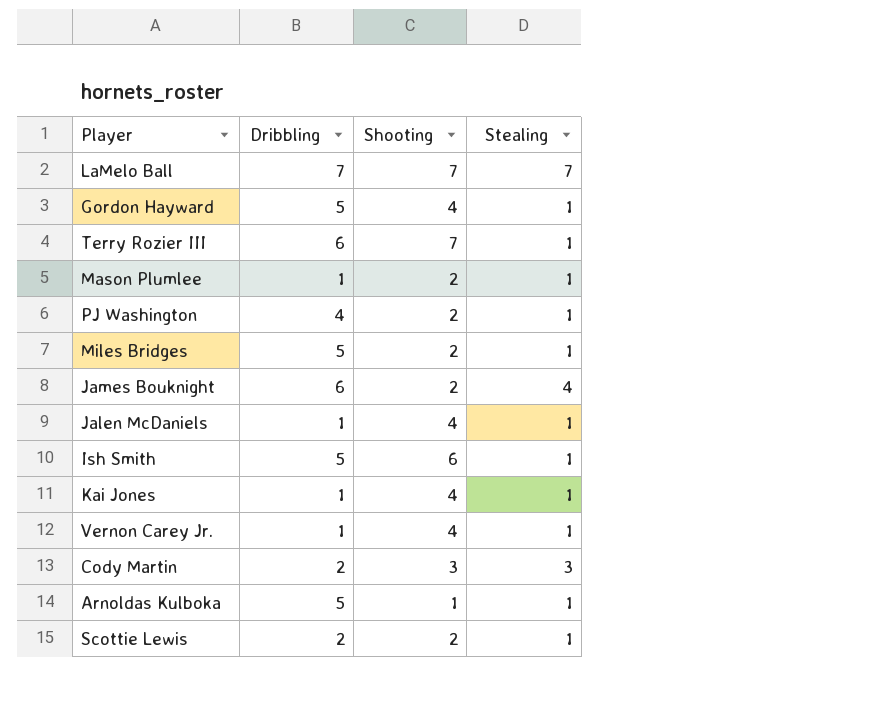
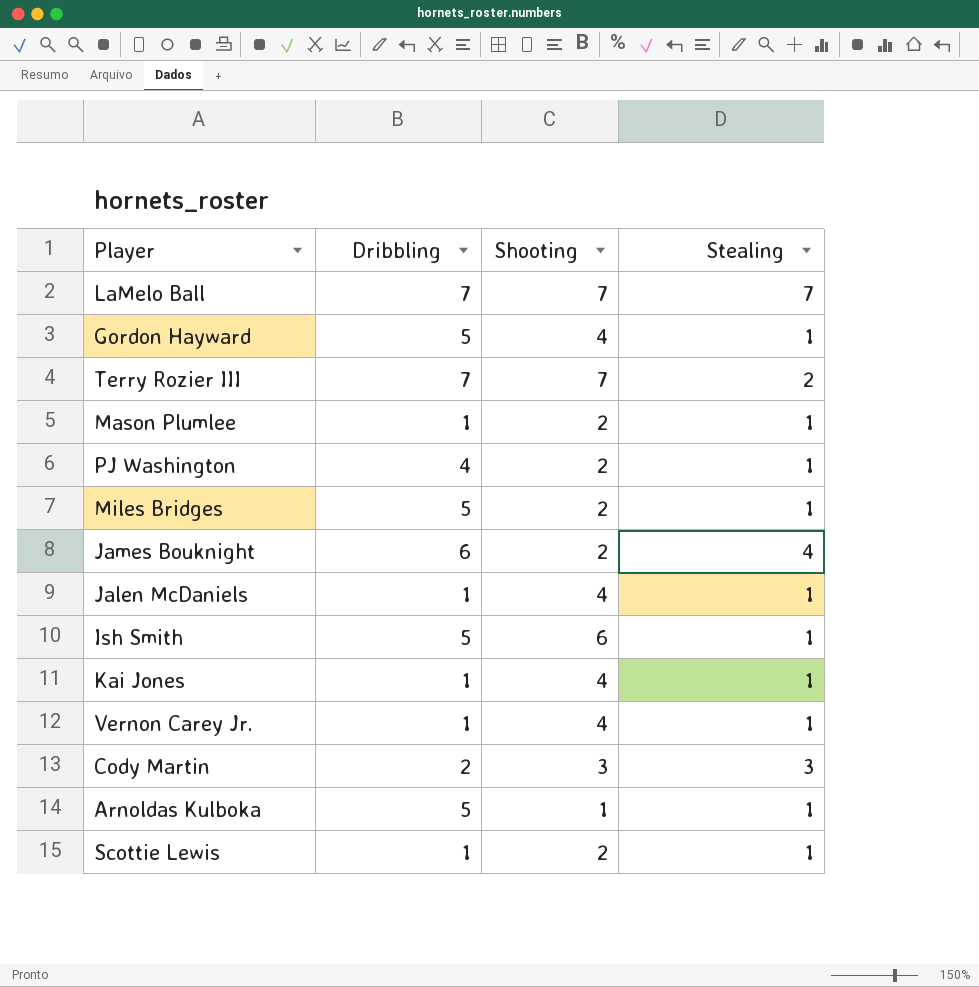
Terry Rozier III | Dribbling: 6 -> 7
Terry Rozier III | Stealing: 1 -> 2
Scottie Lewis | Dribbling: 2 -> 1

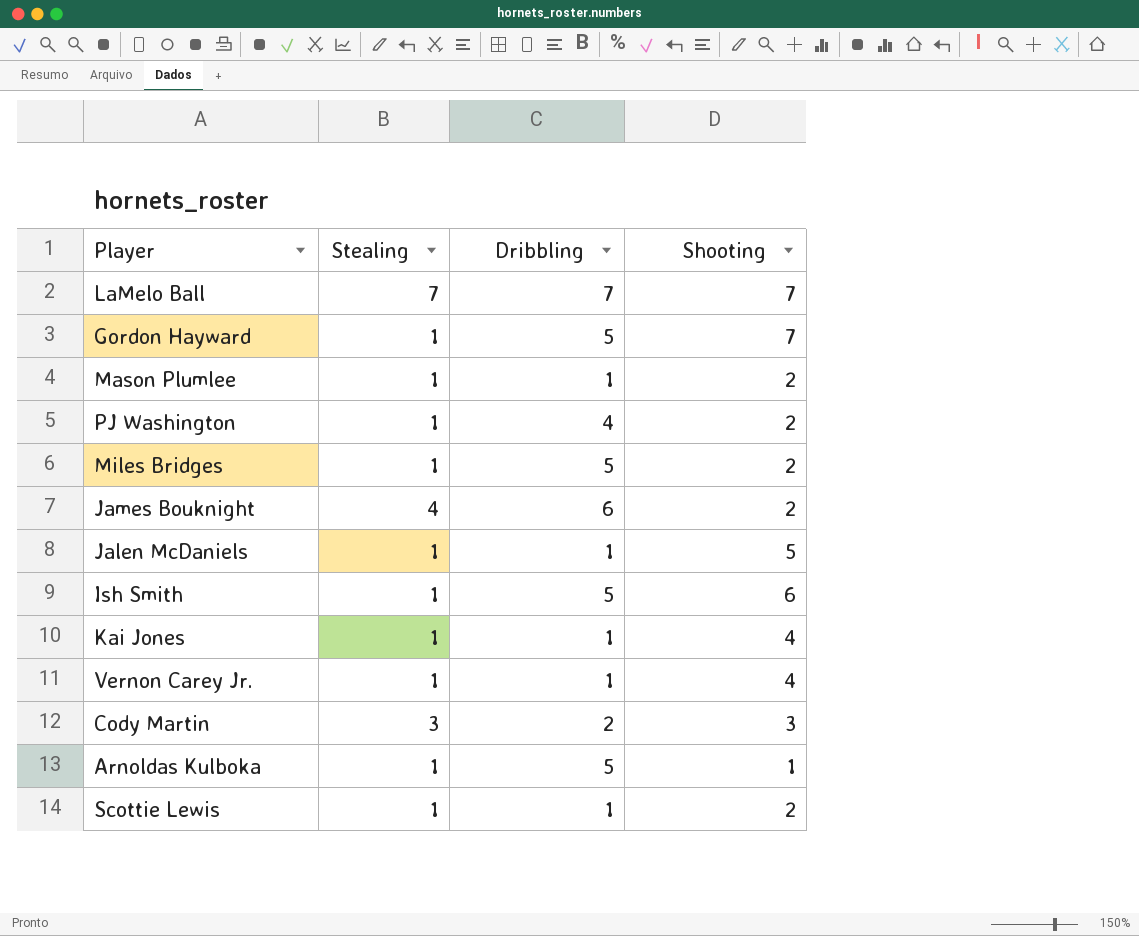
column Stealing | position: 4 -> 2
row Terry Rozier III: 7 | 7 | 2 -> none
Gordon Hayward | Shooting: 4 -> 7
Jalen McDaniels | Shooting: 4 -> 5

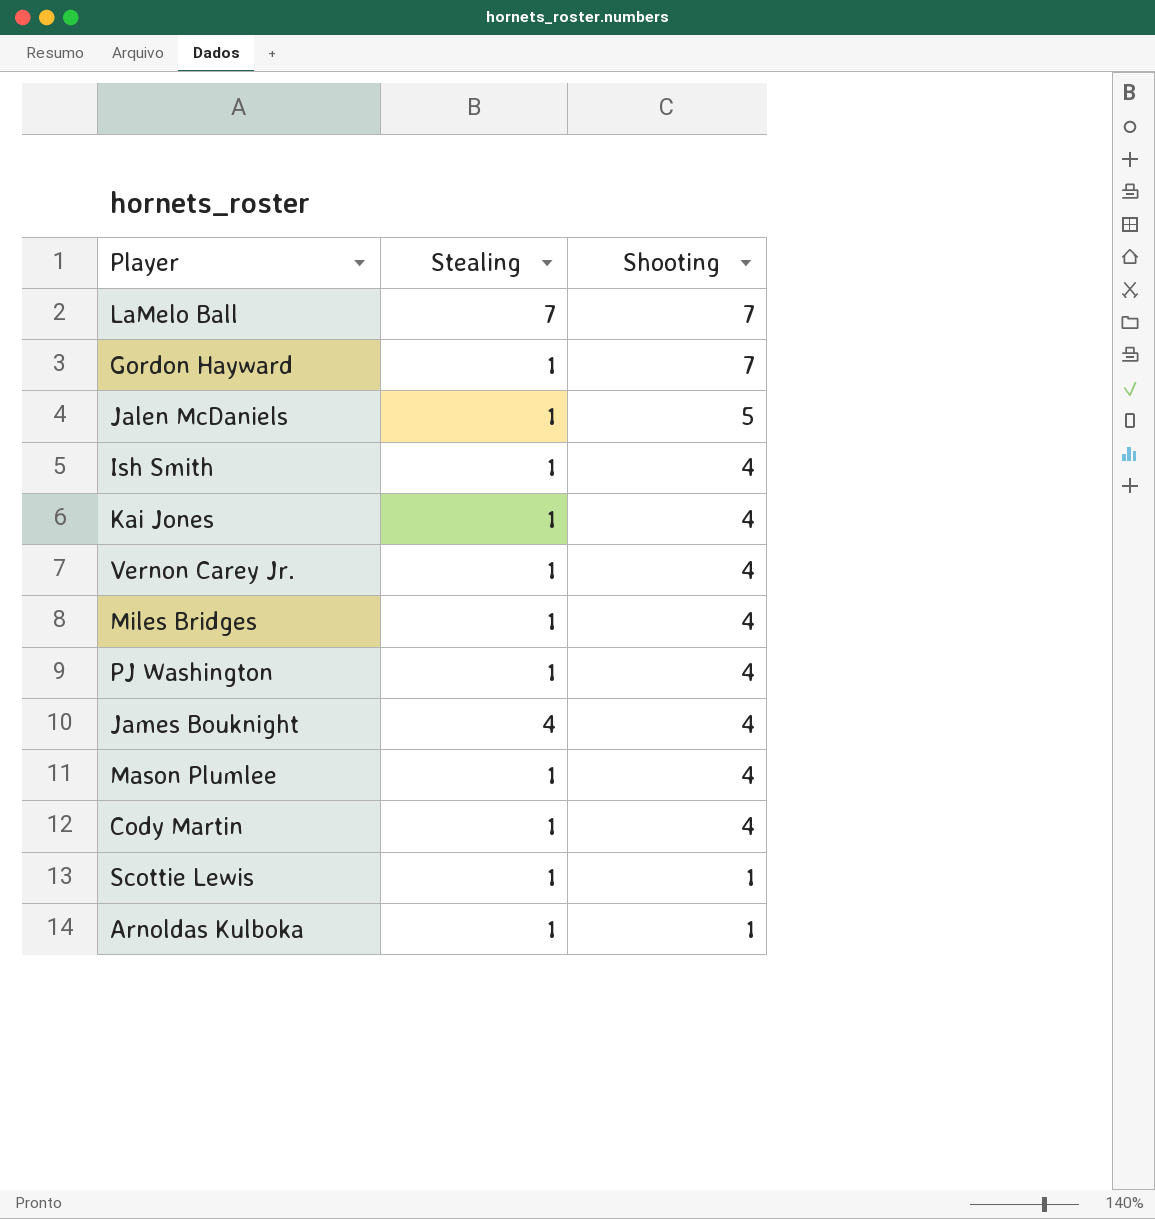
row order: none -> Shooting descending
column Dribbling | position: 3 -> none
Ish Smith | Shooting: 6 -> 4
Miles Bridges | Shooting: 2 -> 4
PJ Washington | Shooting: 2 -> 4
James Bouknight | Shooting: 2 -> 4
Mason Plumlee | Shooting: 2 -> 4
Cody Martin | Stealing: 3 -> 1
Cody Martin | Shooting: 3 -> 4
Scottie Lewis | Shooting: 2 -> 1

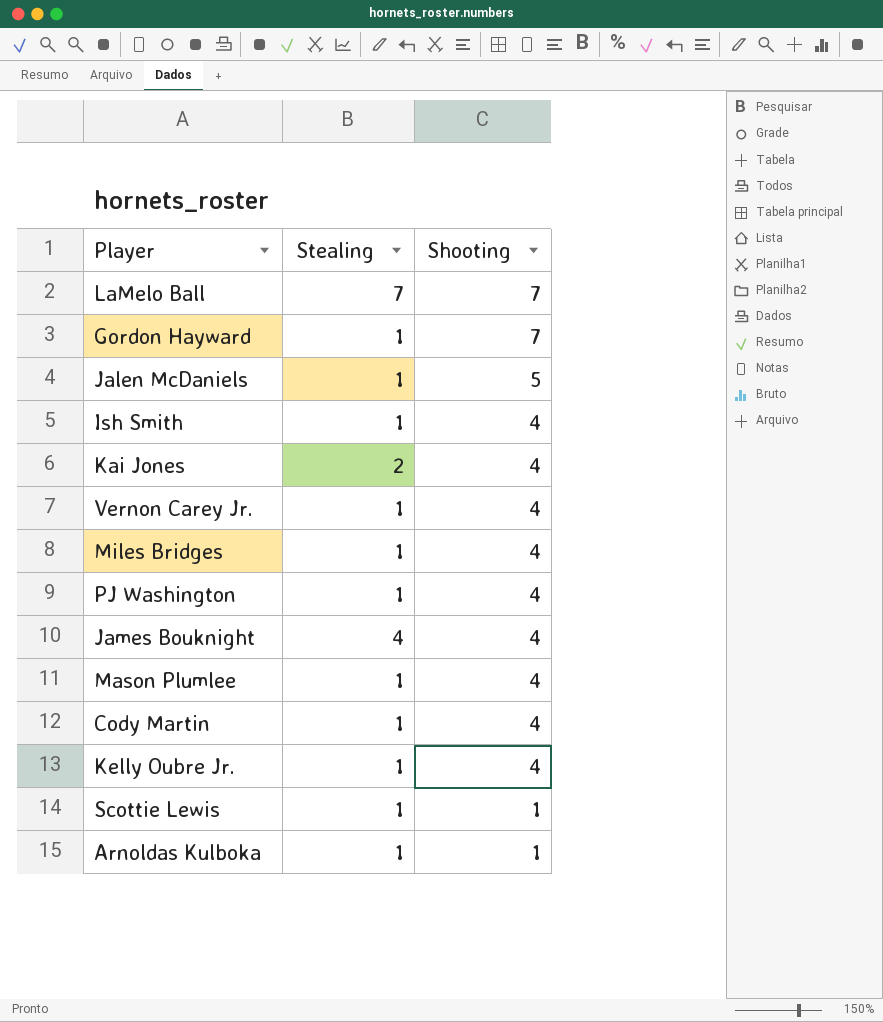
Kai Jones | Stealing: 1 -> 2
row Kelly Oubre Jr.: none -> 1 | 4

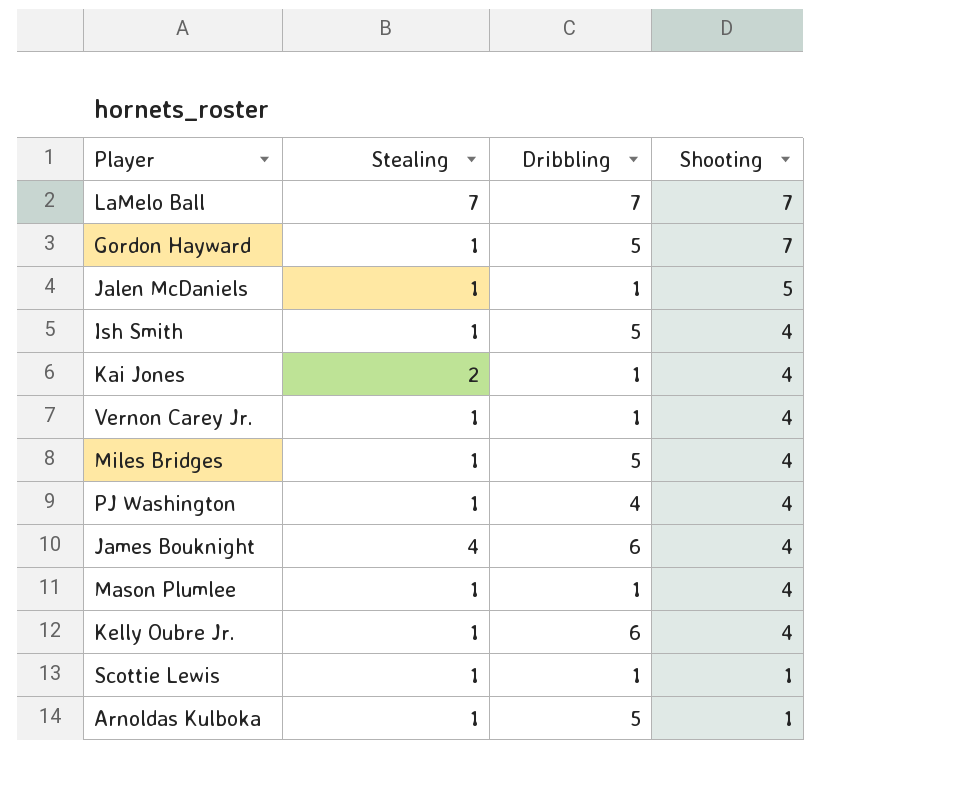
column Dribbling | position: none -> 3
row Cody Martin: 1 | 4 -> none

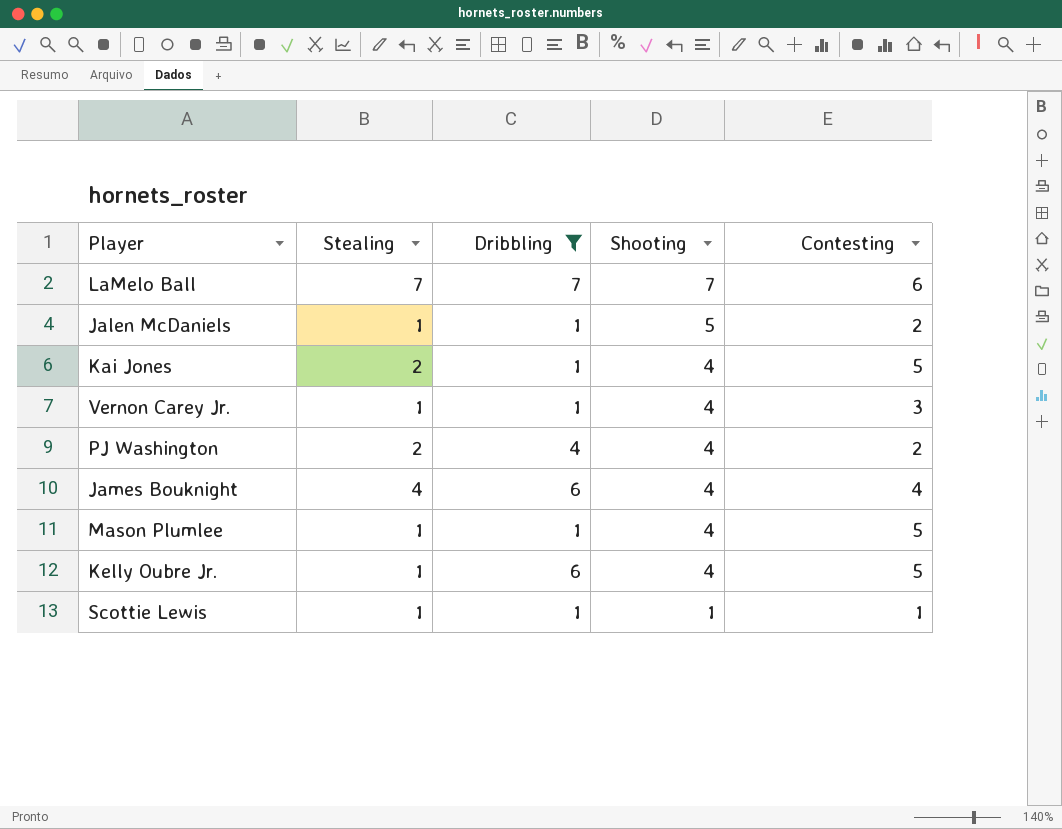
filter: none -> Dribbling != 5
column Contesting | position: none -> 5
PJ Washington | Stealing: 1 -> 2

